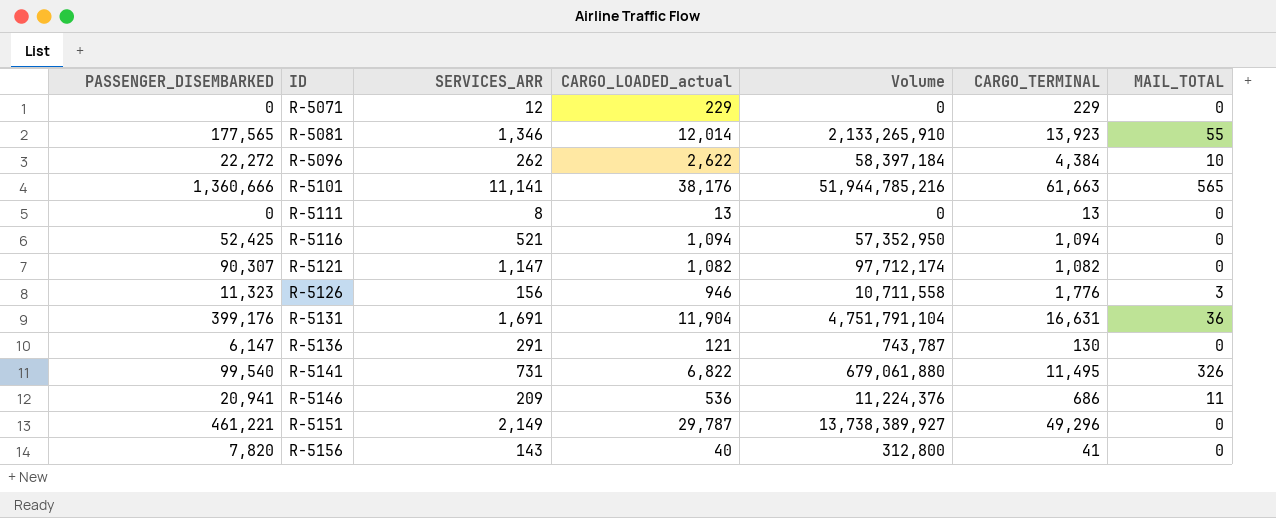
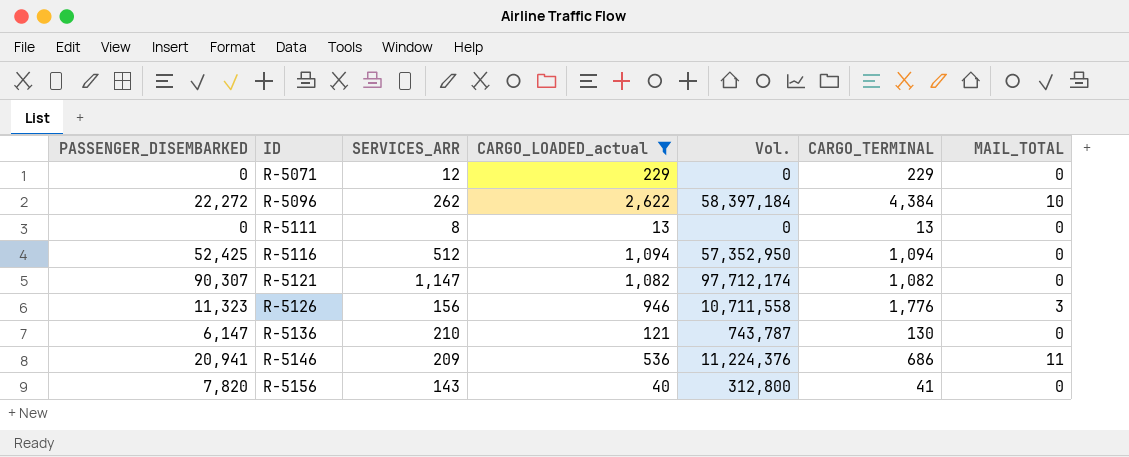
filter: none -> CARGO_LOADED_actual <= 2,622
column name: Volume -> Vol.
R-5116 | SERVICES_ARR: 521 -> 512
R-5136 | SERVICES_ARR: 291 -> 210

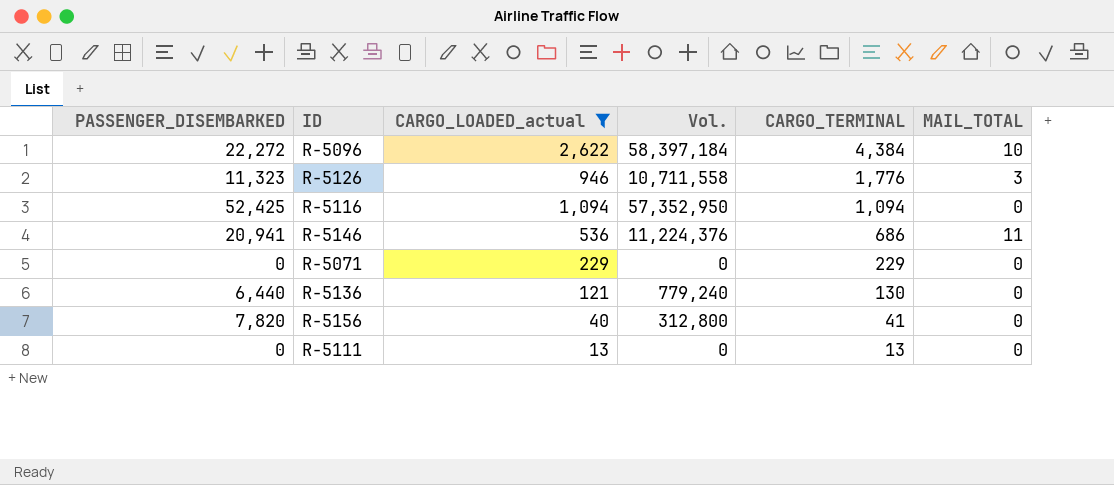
row order: ID ascending -> CARGO_TERMINAL descending
column SERVICES_ARR | position: 3 -> none
row R-5121: 90,307 | 1,147 | 1,082 | 97,712,174 | 1,082 | 0 -> none
R-5136 | PASSENGER_DISEMBARKED: 6,147 -> 6,440
R-5136 | Vol.: 743,787 -> 779,240

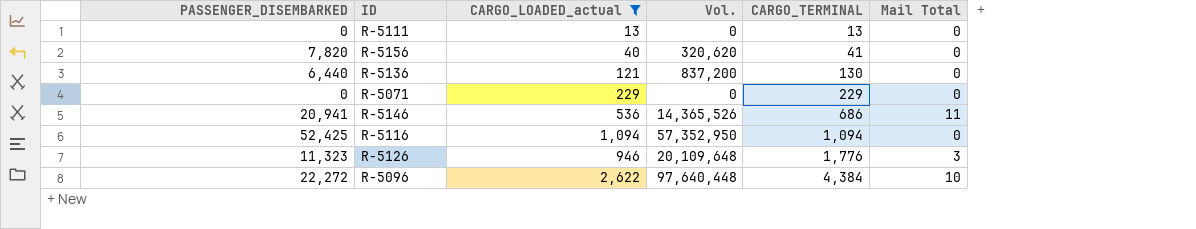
row order: CARGO_TERMINAL descending -> CARGO_TERMINAL ascending
column Vol. | formula: [PASSENGER_DISEMBARKED] * [CARGO_LOADED_actual] -> [PASSENGER_DISEMBARKED] * [CARGO_TERMINAL]
column name: MAIL_TOTAL -> Mail Total

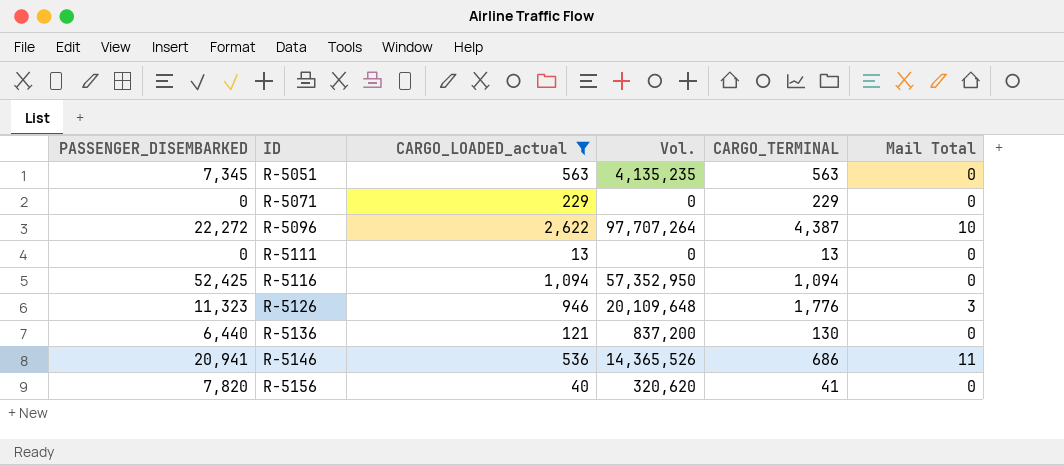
row order: CARGO_TERMINAL ascending -> ID ascending
row R-5051: none -> 7,345 | 563 | 4,135,235 | 563 | 0
R-5096 | Vol.: 97,640,448 -> 97,707,264
R-5096 | CARGO_TERMINAL: 4,384 -> 4,387

